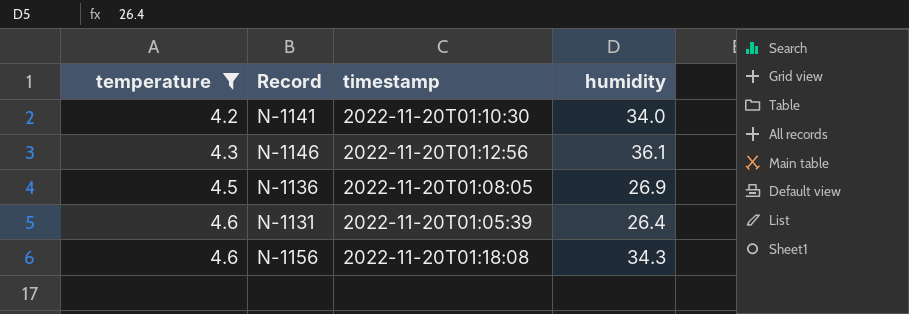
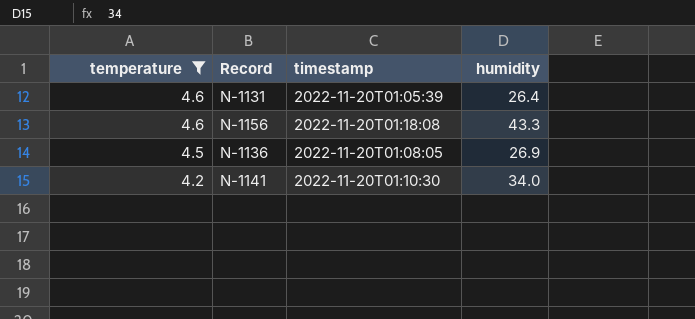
row order: temperature ascending -> temperature descending
row N-1146: 4.3 | 2022-11-20T01:12:56 | 36.1 -> none
N-1156 | humidity: 34.3 -> 43.3

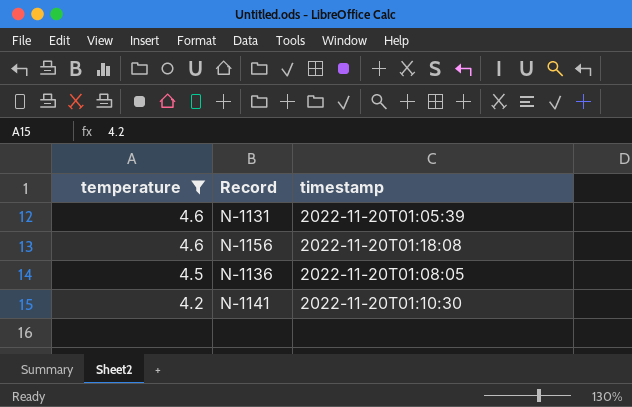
column humidity | position: 4 -> none

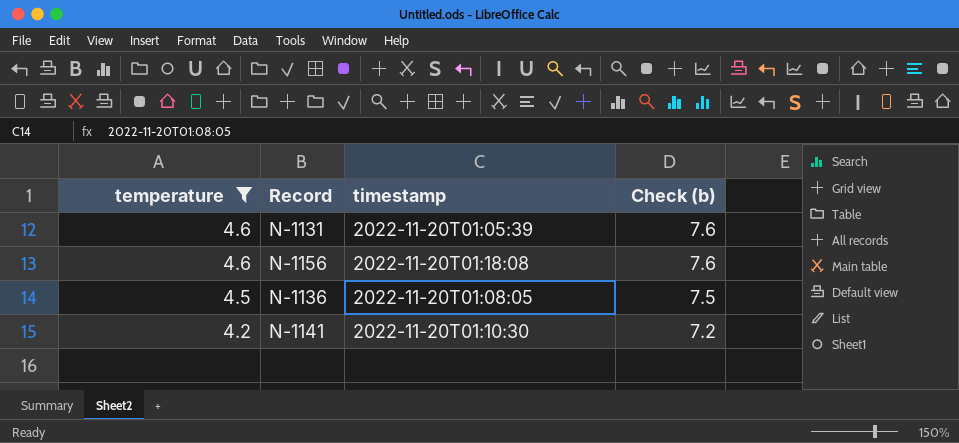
column Check (b) | formula: none -> [temperature] + 3

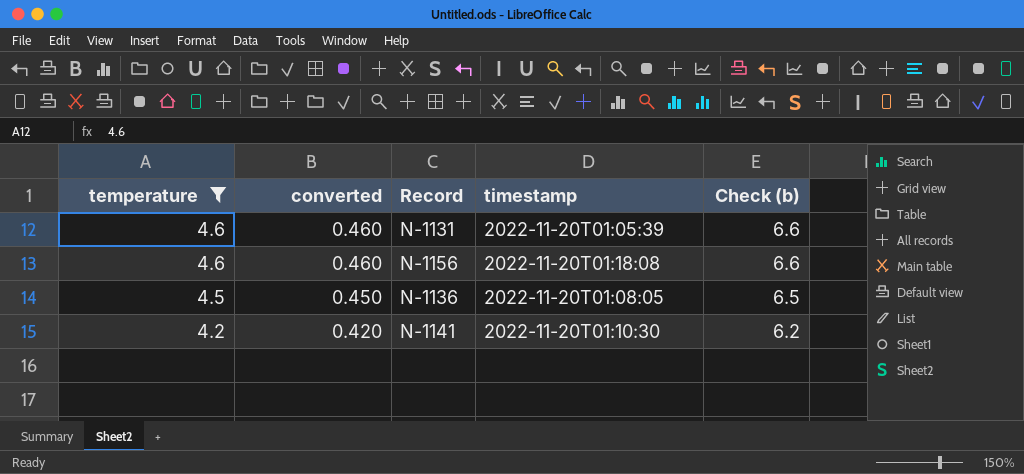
column converted | formula: none -> [temperature] * 0.1
column Check (b) | formula: [temperature] + 3 -> [temperature] + 2

